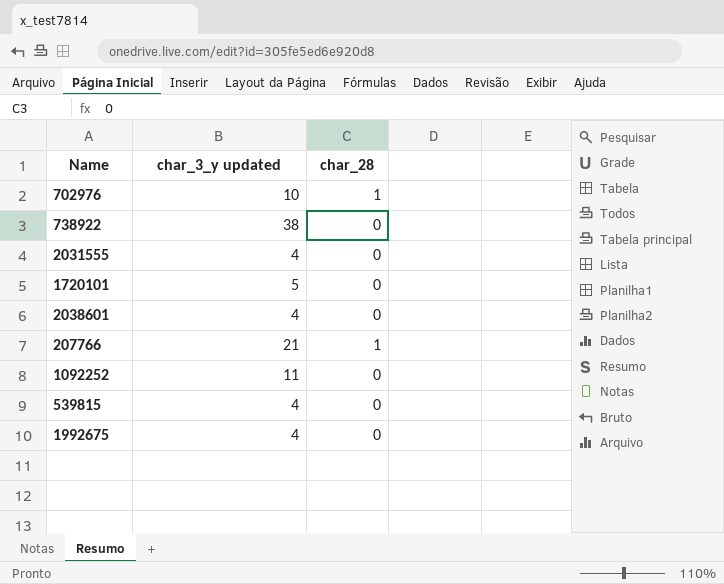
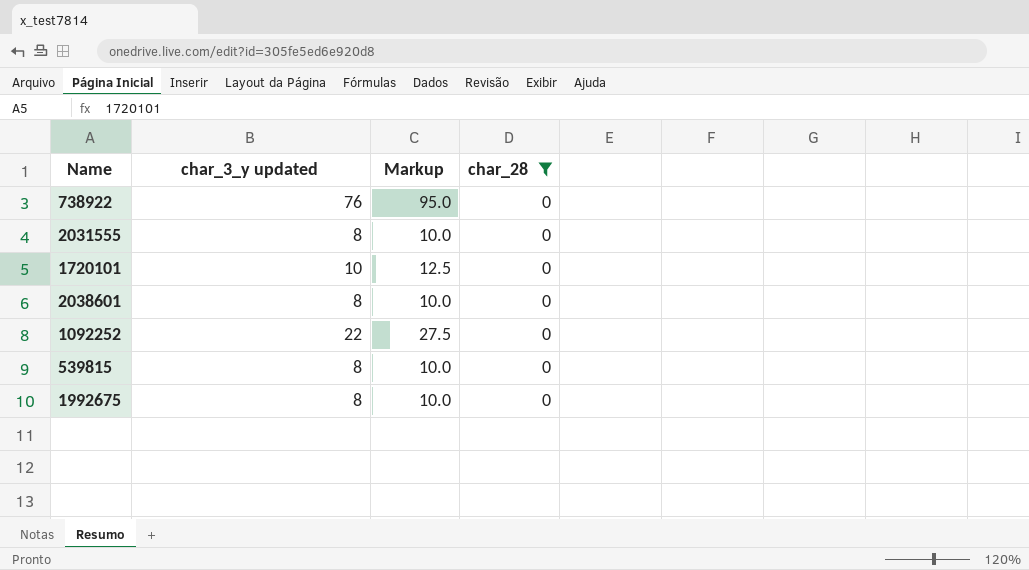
filter: none -> char_28 = 0
column Markup | formula: none -> [char_3_y updated] * 1.25
738922 | char_3_y updated: 38 -> 76
2031555 | char_3_y updated: 4 -> 8
1720101 | char_3_y updated: 5 -> 10
2038601 | char_3_y updated: 4 -> 8
1092252 | char_3_y updated: 11 -> 22
539815 | char_3_y updated: 4 -> 8
1992675 | char_3_y updated: 4 -> 8

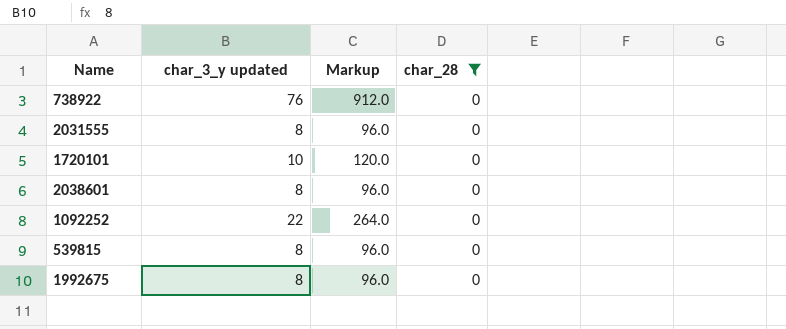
column Markup | formula: [char_3_y updated] * 1.25 -> [char_3_y updated] * 12

